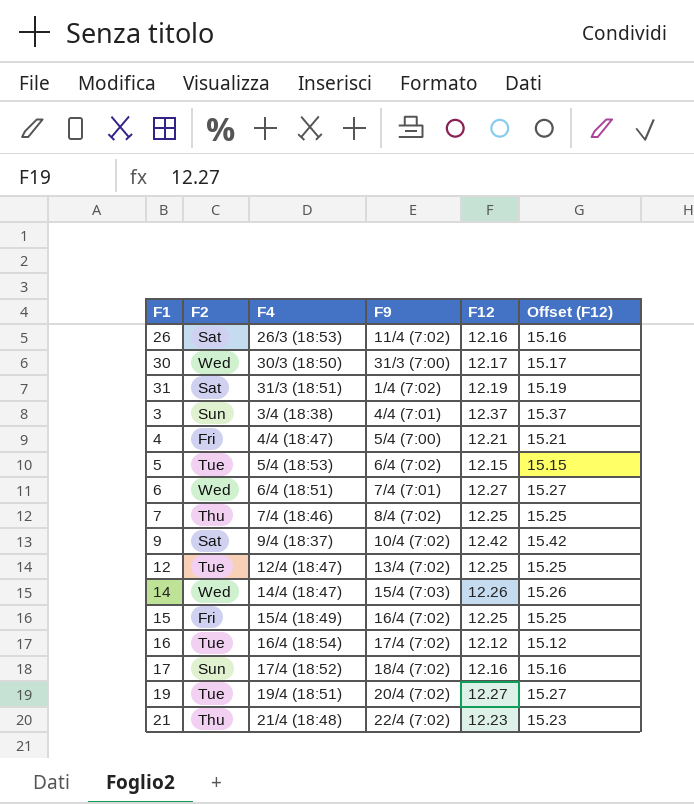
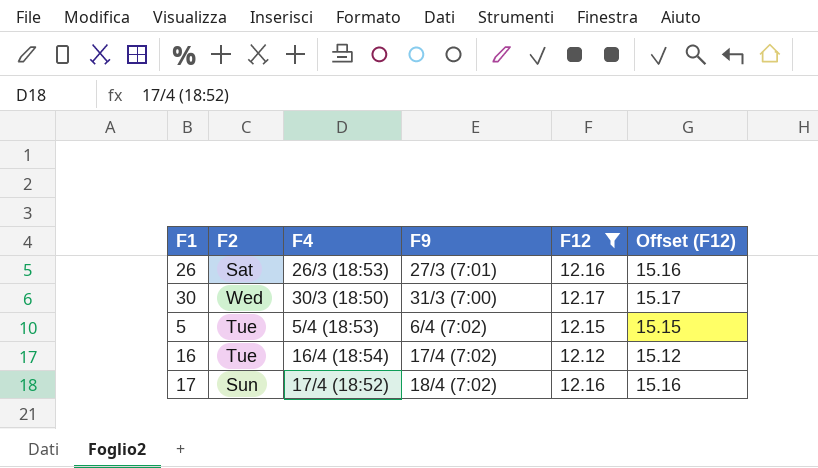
filter: none -> F12 <= 12.17
26 | F9: 11/4 (7:02) -> 27/3 (7:01)

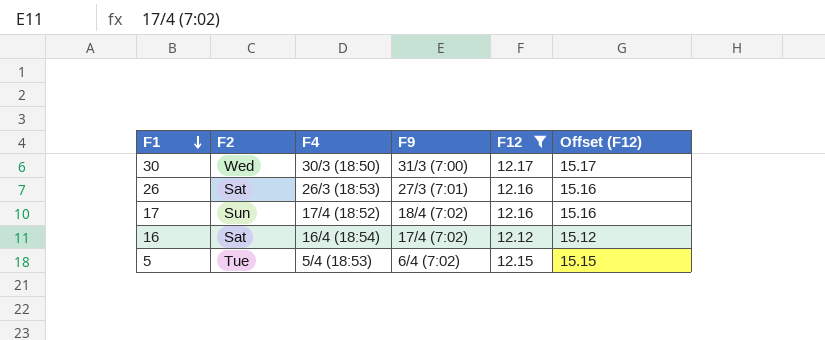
row order: none -> F1 descending
16 | F2: Tue -> Sat

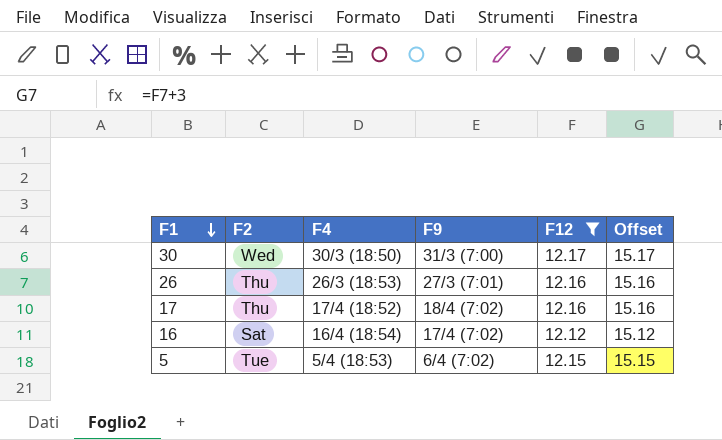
column name: Offset (F12) -> Offset
26 | F2: Sat -> Thu
17 | F2: Sun -> Thu

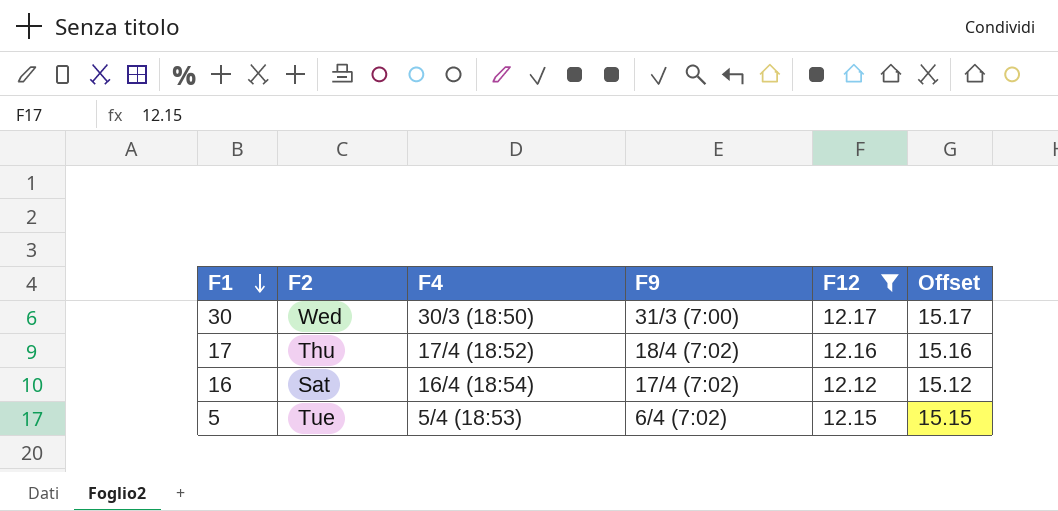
row 26: Thu | 26/3 (18:53) | 27/3 (7:01) | 12.16 | 15.16 -> none

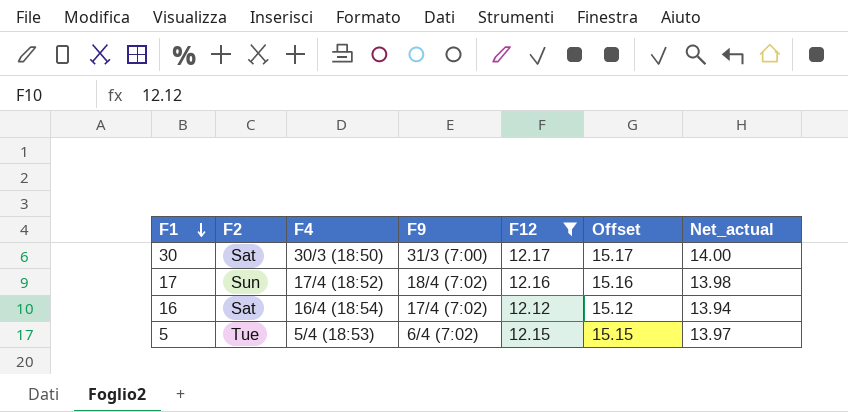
column Net_actual | formula: none -> [F12] * 1.15
30 | F2: Wed -> Sat
17 | F2: Thu -> Sun

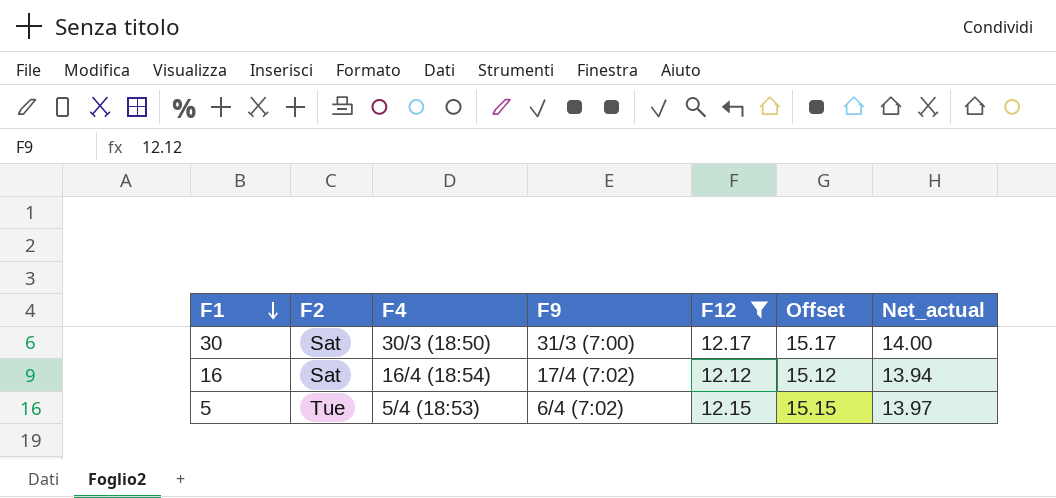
row 17: Sun | 17/4 (18:52) | 18/4 (7:02) | 12.16 | 15.16 | 13.98 -> none

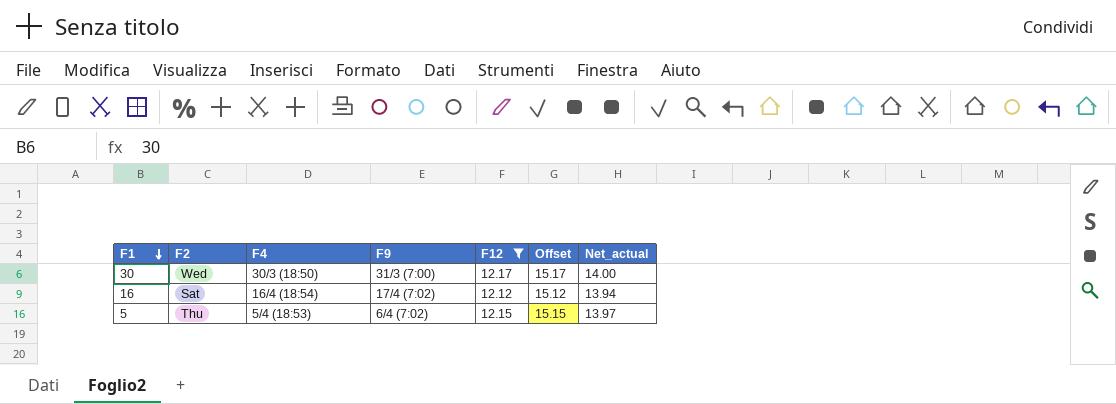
30 | F2: Sat -> Wed
5 | F2: Tue -> Thu

